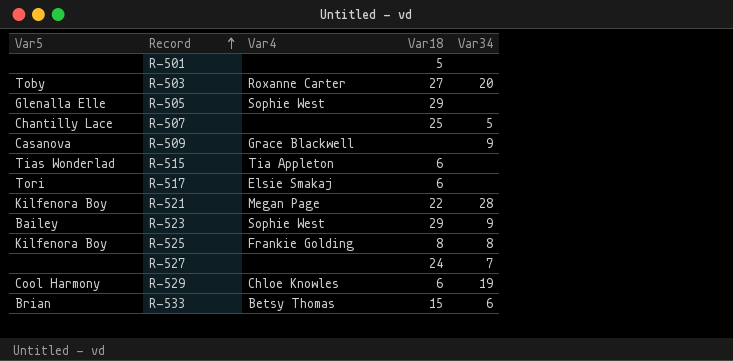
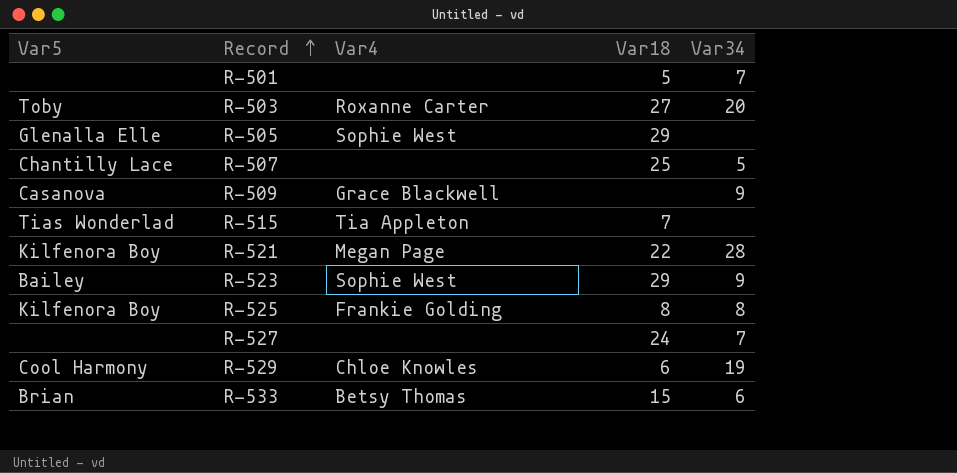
row R-517: Tori | Elsie Smakaj | 6 | none -> none
R-501 | Var34: none -> 7
R-515 | Var18: 6 -> 7

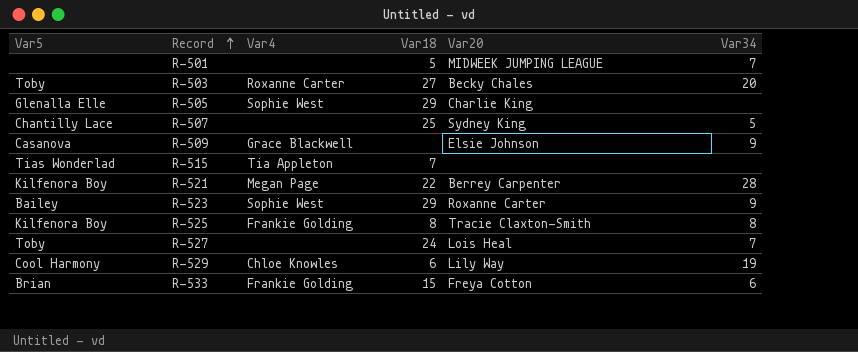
column Var20 | position: none -> 5
R-527 | Var5: none -> Toby
R-533 | Var4: Betsy Thomas -> Frankie Golding

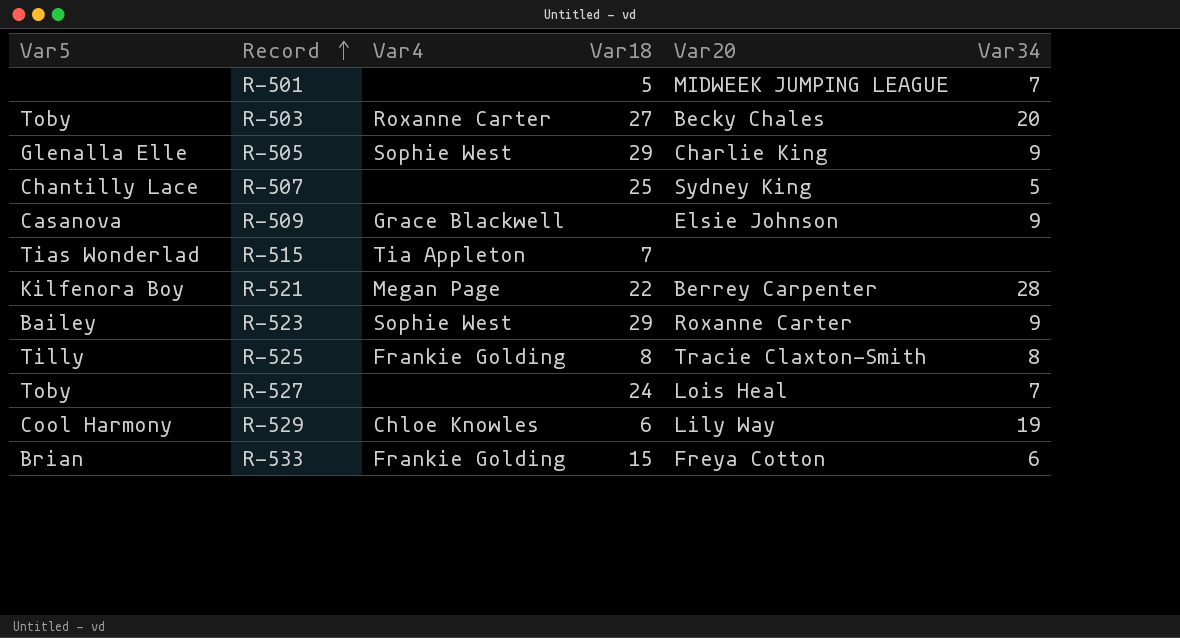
R-505 | Var34: none -> 9
R-525 | Var5: Kilfenora Boy -> Tilly

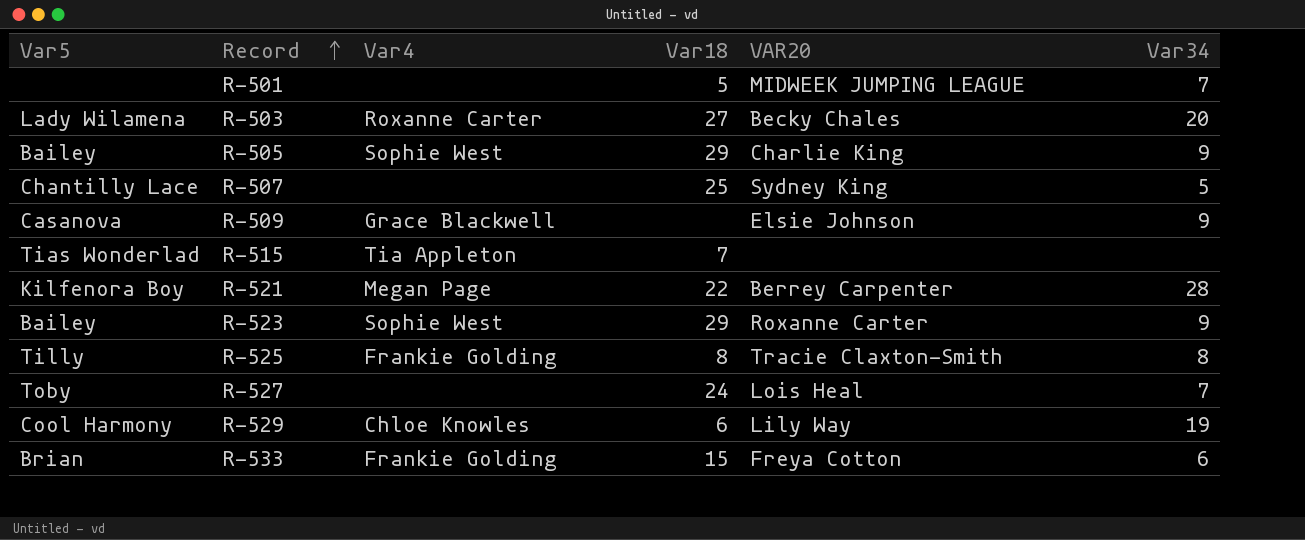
column name: Var20 -> VAR20
R-503 | Var5: Toby -> Lady Wilamena
R-505 | Var5: Glenalla Elle -> Bailey

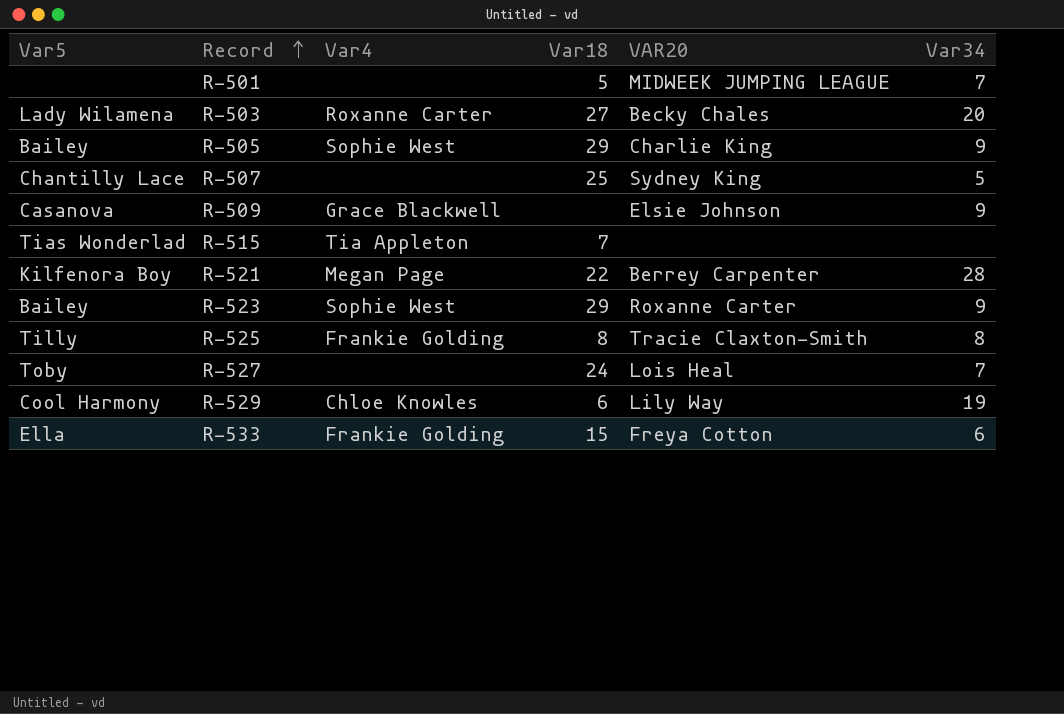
R-533 | Var5: Brian -> Ella

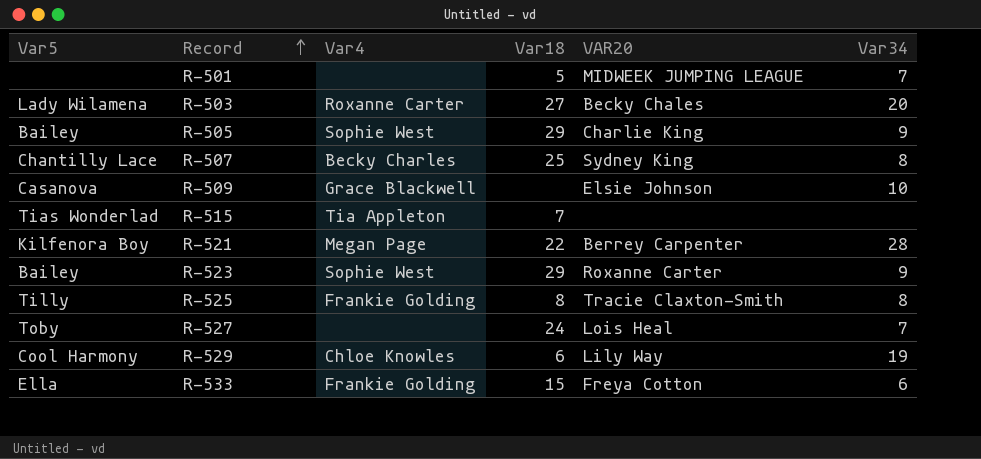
R-507 | Var4: none -> Becky Charles
R-507 | Var34: 5 -> 8
R-509 | Var34: 9 -> 10

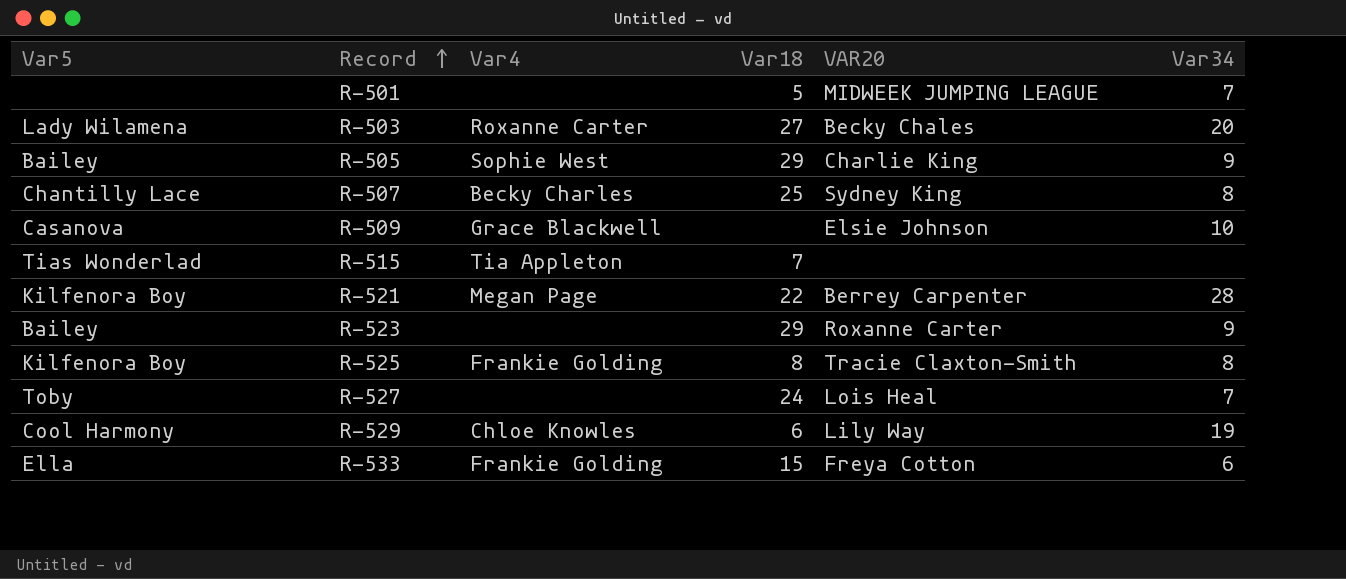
R-523 | Var4: Sophie West -> none
R-525 | Var5: Tilly -> Kilfenora Boy

